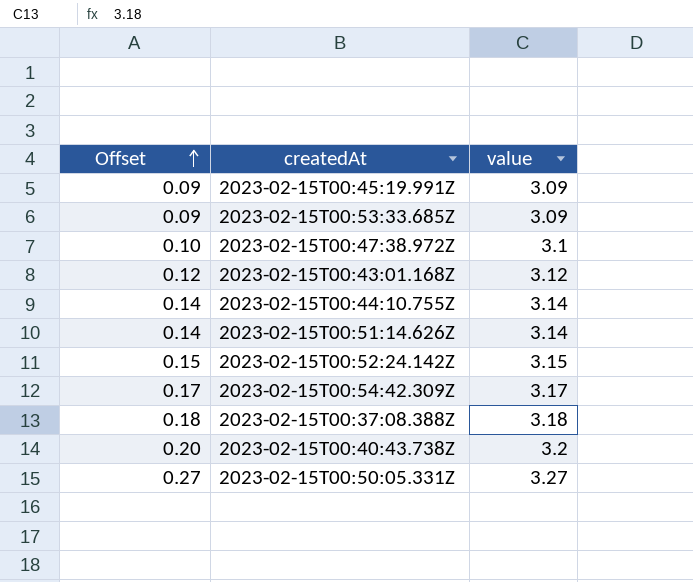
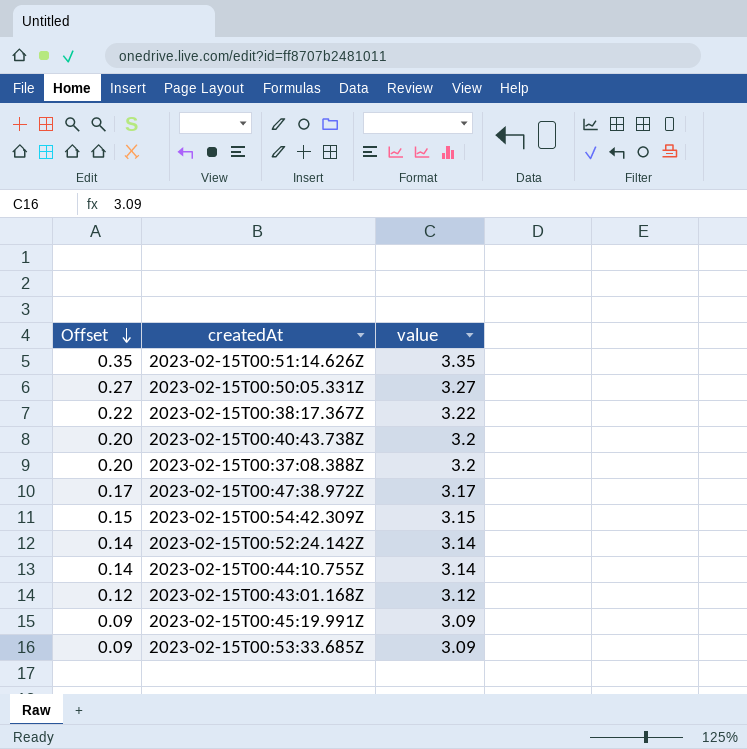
row order: Offset ascending -> Offset descending
2023-02-15T00:51:14.626Z | Offset: 0.14 -> 0.35
2023-02-15T00:51:14.626Z | value: 3.14 -> 3.35
row 2023-02-15T00:38:17.367Z: none -> 0.22 | 3.22
2023-02-15T00:37:08.388Z | Offset: 0.18 -> 0.20
2023-02-15T00:37:08.388Z | value: 3.18 -> 3.2
2023-02-15T00:47:38.972Z | Offset: 0.10 -> 0.17
2023-02-15T00:47:38.972Z | value: 3.1 -> 3.17
2023-02-15T00:54:42.309Z | Offset: 0.17 -> 0.15
2023-02-15T00:54:42.309Z | value: 3.17 -> 3.15
2023-02-15T00:52:24.142Z | Offset: 0.15 -> 0.14
2023-02-15T00:52:24.142Z | value: 3.15 -> 3.14

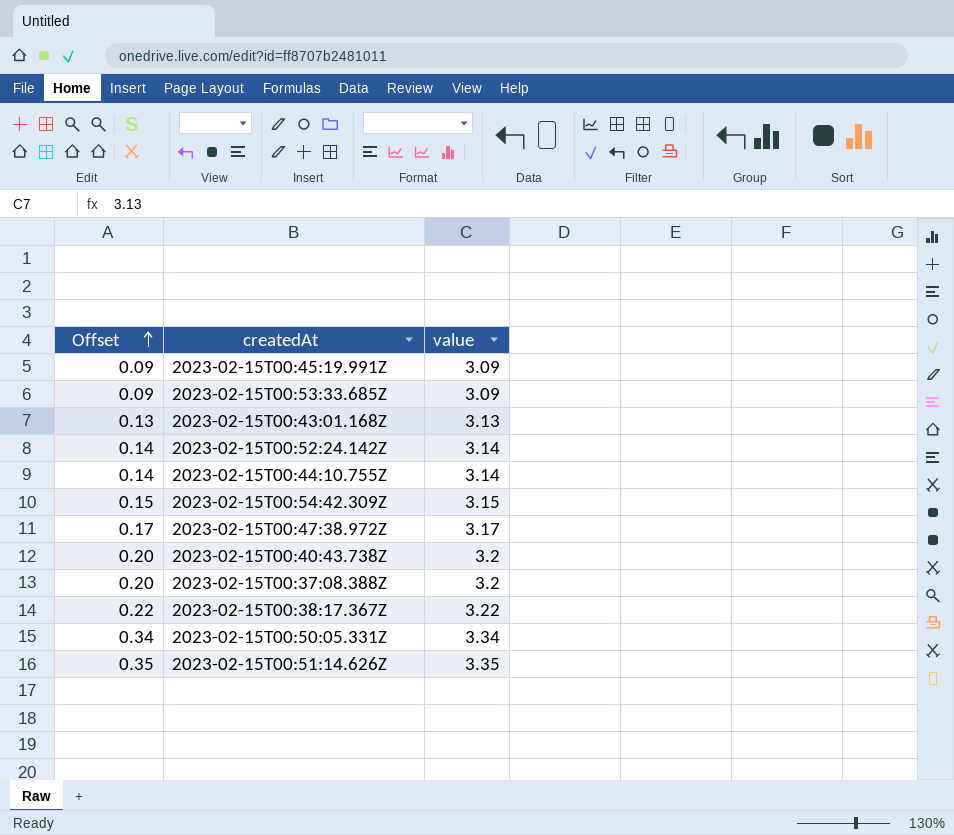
row order: Offset descending -> Offset ascending
2023-02-15T00:43:01.168Z | Offset: 0.12 -> 0.13
2023-02-15T00:43:01.168Z | value: 3.12 -> 3.13
2023-02-15T00:50:05.331Z | Offset: 0.27 -> 0.34
2023-02-15T00:50:05.331Z | value: 3.27 -> 3.34

